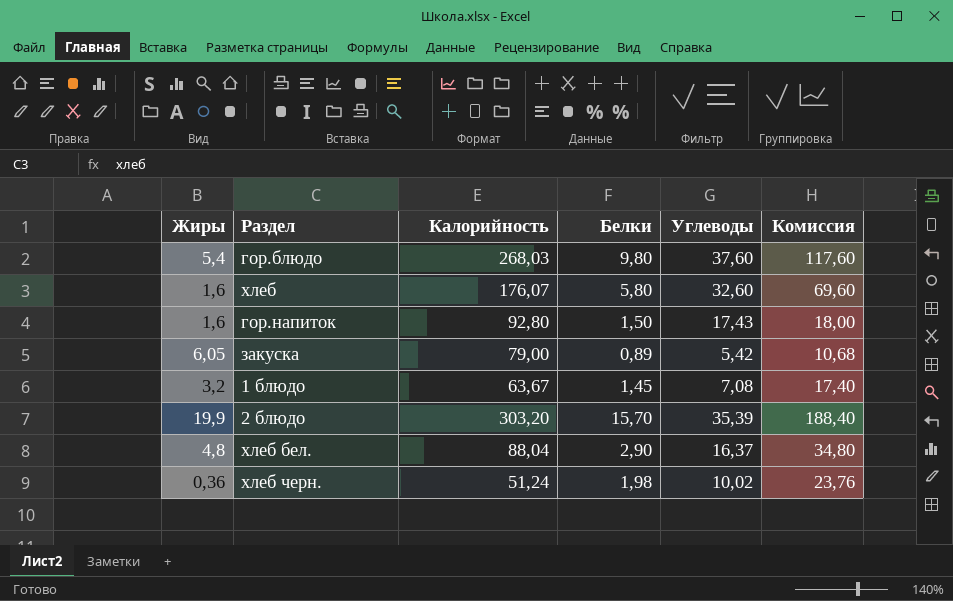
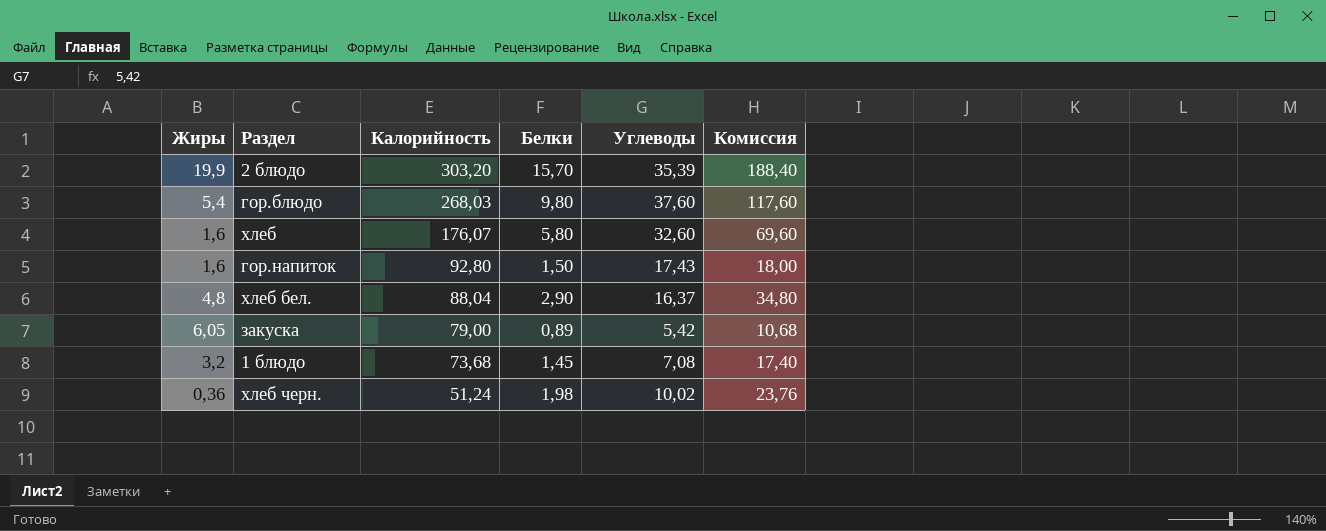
row order: none -> Калорийность descending
1 блюдо | Калорийность: 63,67 -> 73,68

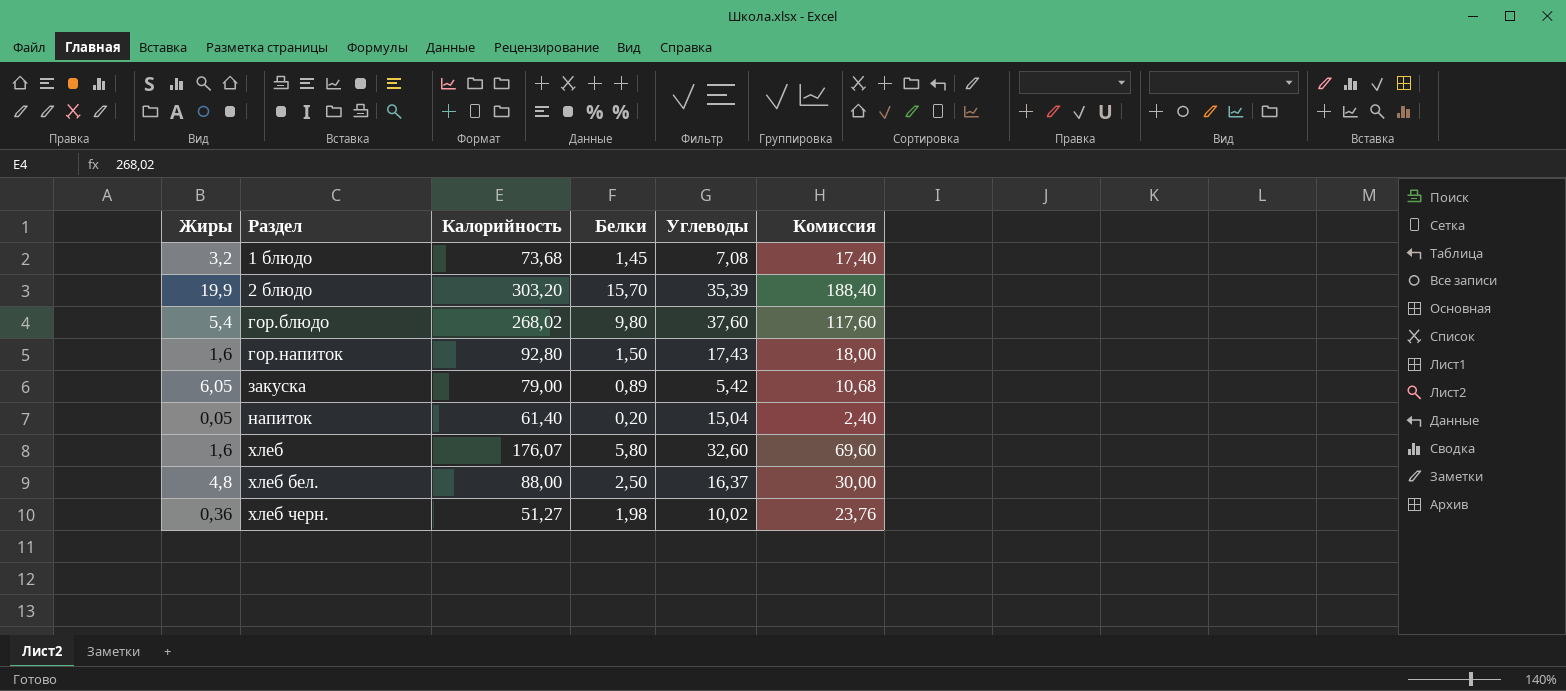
row order: Калорийность descending -> Раздел ascending
гор.блюдо | Калорийность: 268,03 -> 268,02
row напиток: none -> 0,05 | 61,40 | 0,20 | 15,04 | 2,40
хлеб бел. | Калорийность: 88,04 -> 88,00
хлеб бел. | Белки: 2,90 -> 2,50
хлеб бел. | Комиссия: 34,80 -> 30,00
хлеб черн. | Калорийность: 51,24 -> 51,27

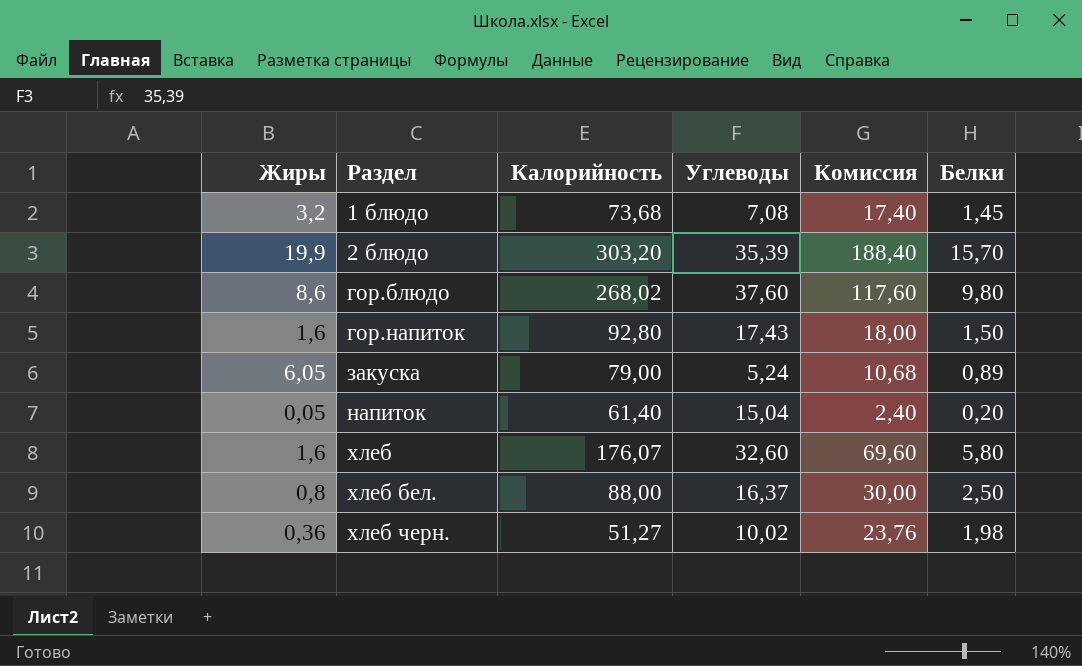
column Белки | position: 4 -> 6
гор.блюдо | Жиры: 5,4 -> 8,6
закуска | Углеводы: 5,42 -> 5,24
хлеб бел. | Жиры: 4,8 -> 0,8

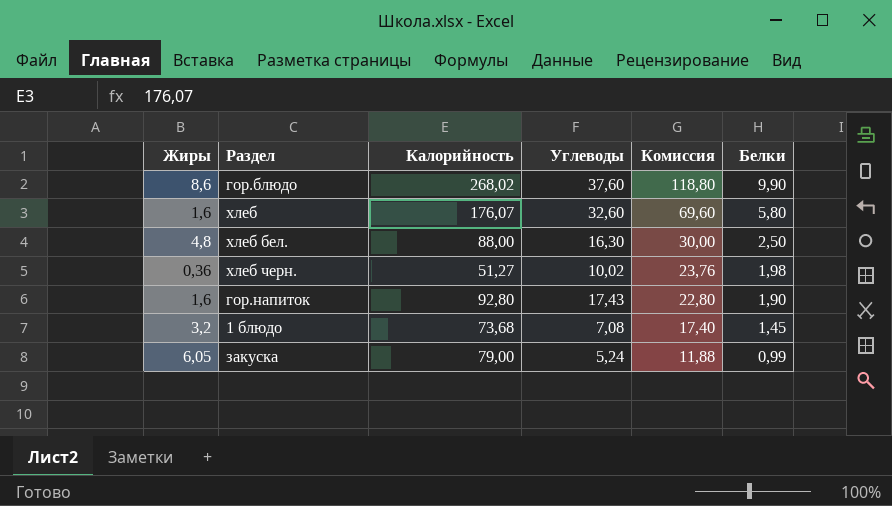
row order: Раздел ascending -> Комиссия descending
row 2 блюдо: 19,9 | 303,20 | 35,39 | 188,40 | 15,70 -> none
row напиток: 0,05 | 61,40 | 15,04 | 2,40 | 0,20 -> none
гор.блюдо | Комиссия: 117,60 -> 118,80
гор.блюдо | Белки: 9,80 -> 9,90
хлеб бел. | Жиры: 0,8 -> 4,8
хлеб бел. | Углеводы: 16,37 -> 16,30
гор.напиток | Комиссия: 18,00 -> 22,80
гор.напиток | Белки: 1,50 -> 1,90
закуска | Комиссия: 10,68 -> 11,88
закуска | Белки: 0,89 -> 0,99

